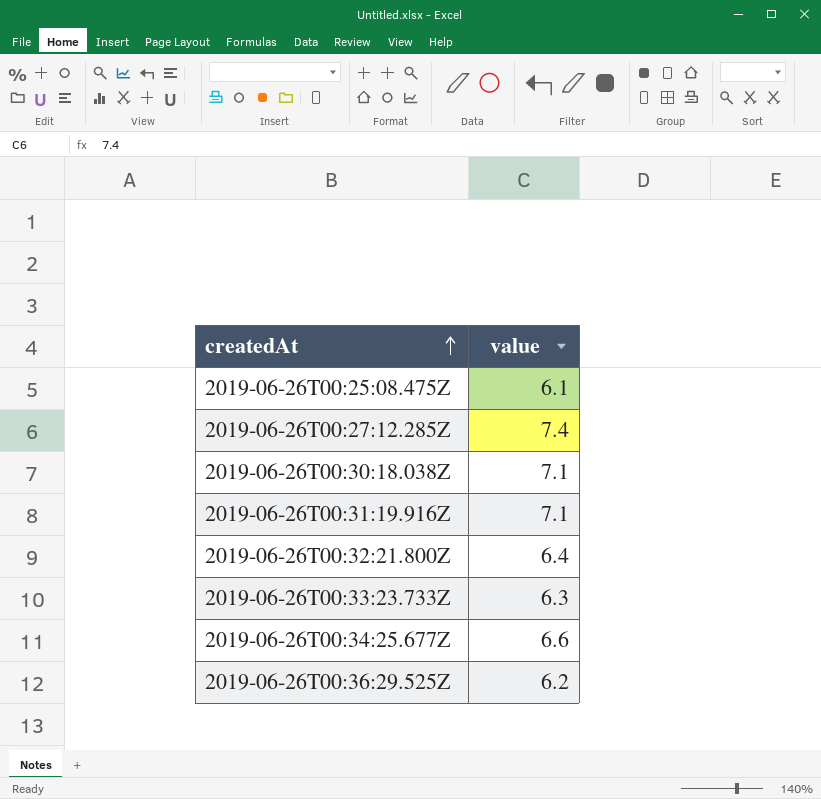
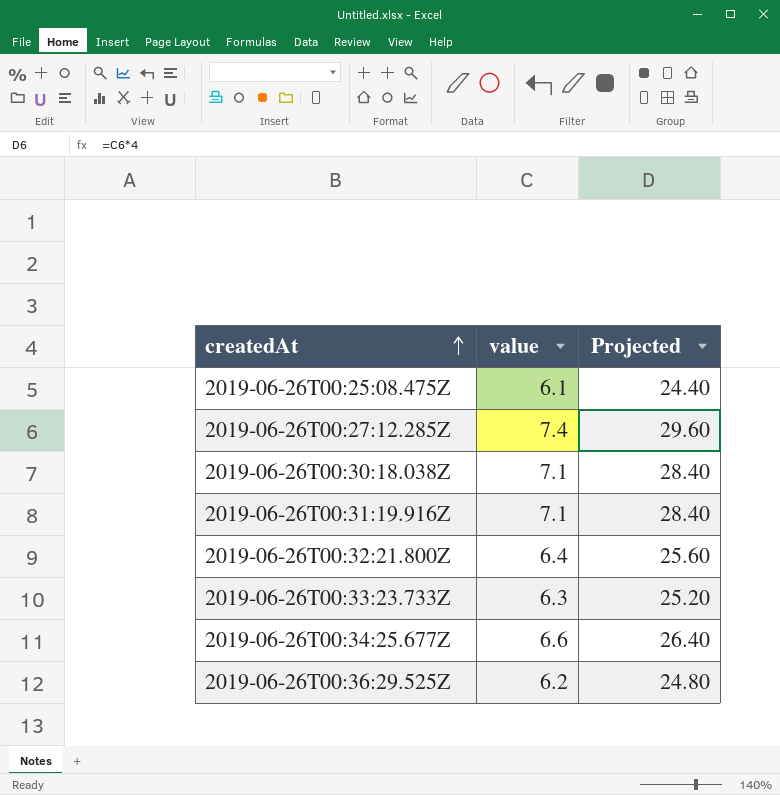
column Projected | formula: none -> [value] * 4

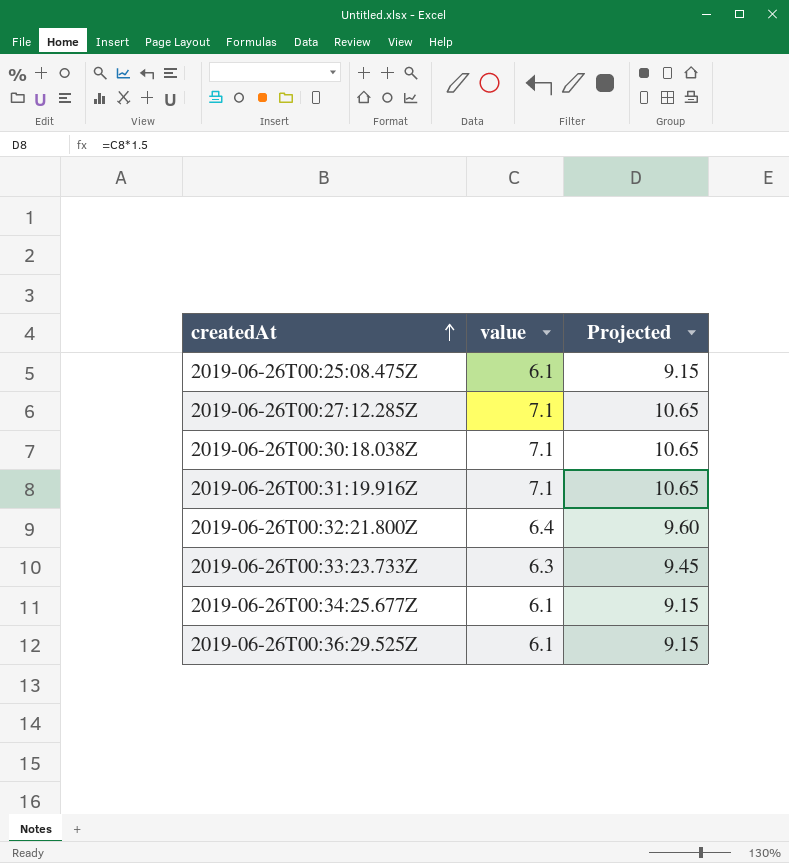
column Projected | formula: [value] * 4 -> [value] * 1.5
2019-06-26T00:27:12.285Z | value: 7.4 -> 7.1
2019-06-26T00:34:25.677Z | value: 6.6 -> 6.1
2019-06-26T00:36:29.525Z | value: 6.2 -> 6.1

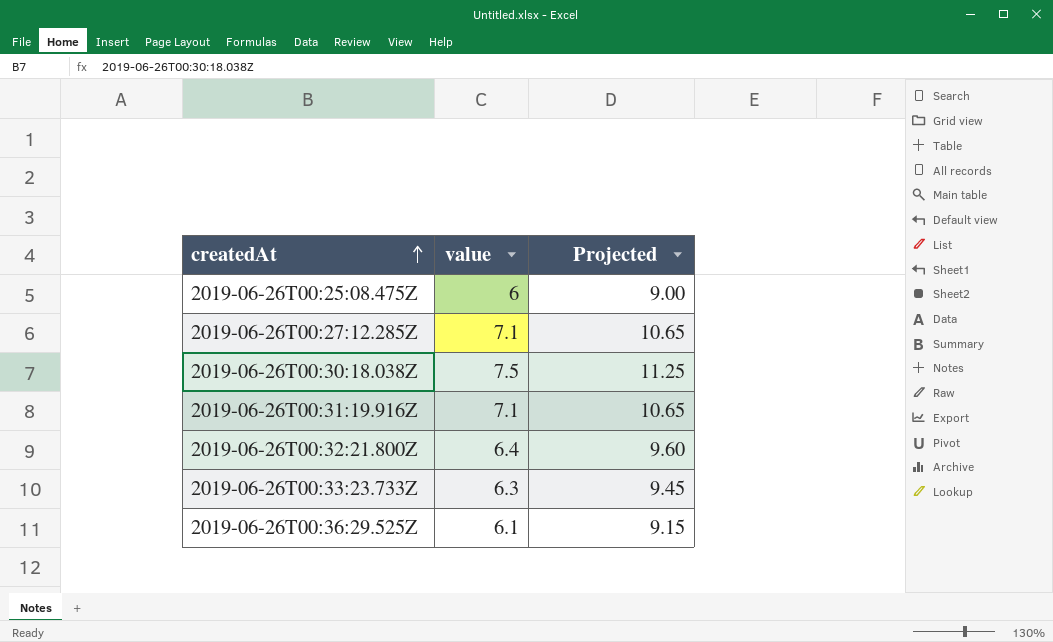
row 2019-06-26T00:34:25.677Z: 6.1 | 9.15 -> none
2019-06-26T00:25:08.475Z | value: 6.1 -> 6
2019-06-26T00:25:08.475Z | Projected: 9.15 -> 9.00
2019-06-26T00:30:18.038Z | value: 7.1 -> 7.5
2019-06-26T00:30:18.038Z | Projected: 10.65 -> 11.25

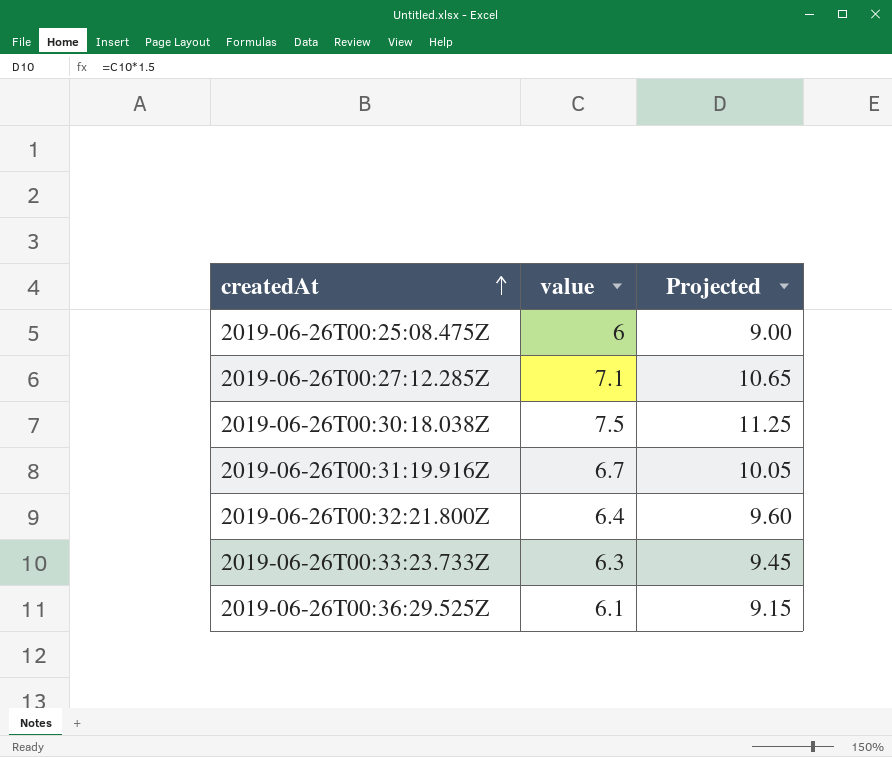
2019-06-26T00:31:19.916Z | value: 7.1 -> 6.7
2019-06-26T00:31:19.916Z | Projected: 10.65 -> 10.05

